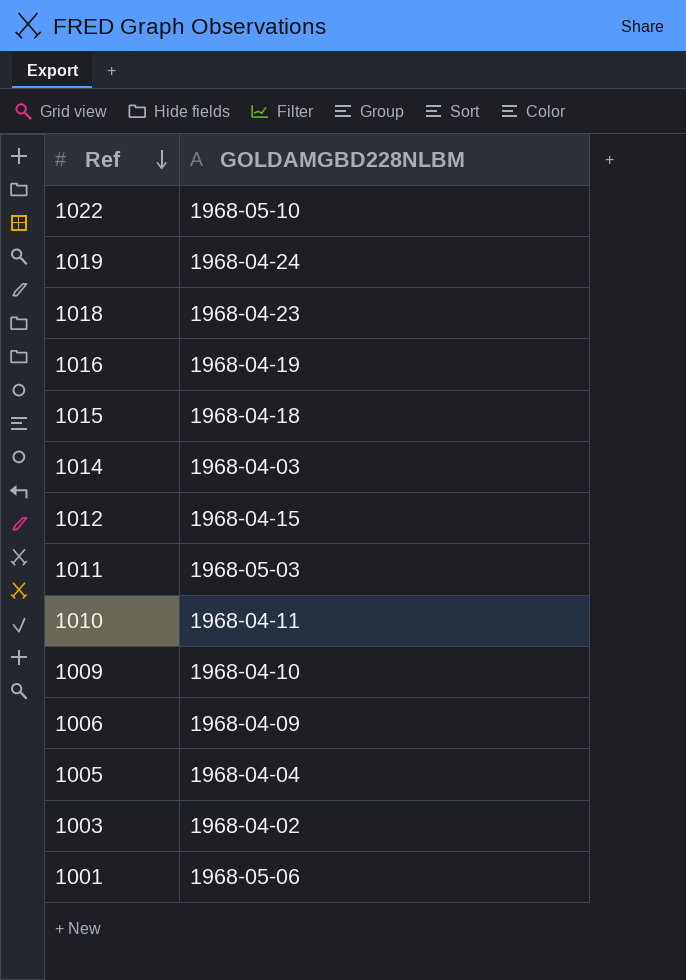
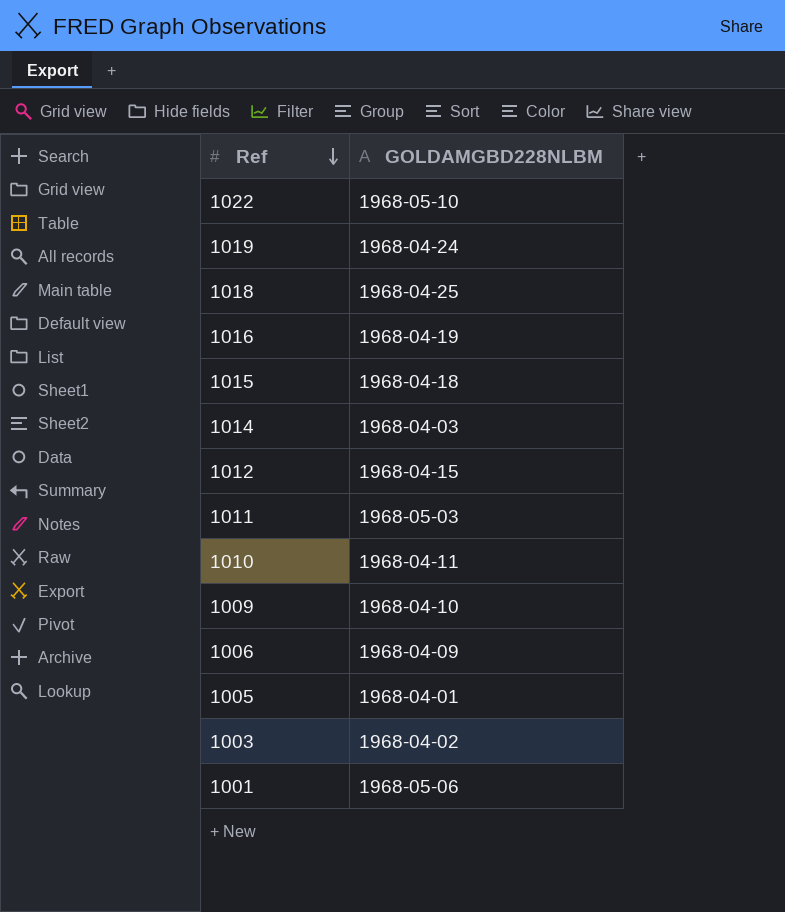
1018 | GOLDAMGBD228NLBM: 1968-04-23 -> 1968-04-25
1005 | GOLDAMGBD228NLBM: 1968-04-04 -> 1968-04-01

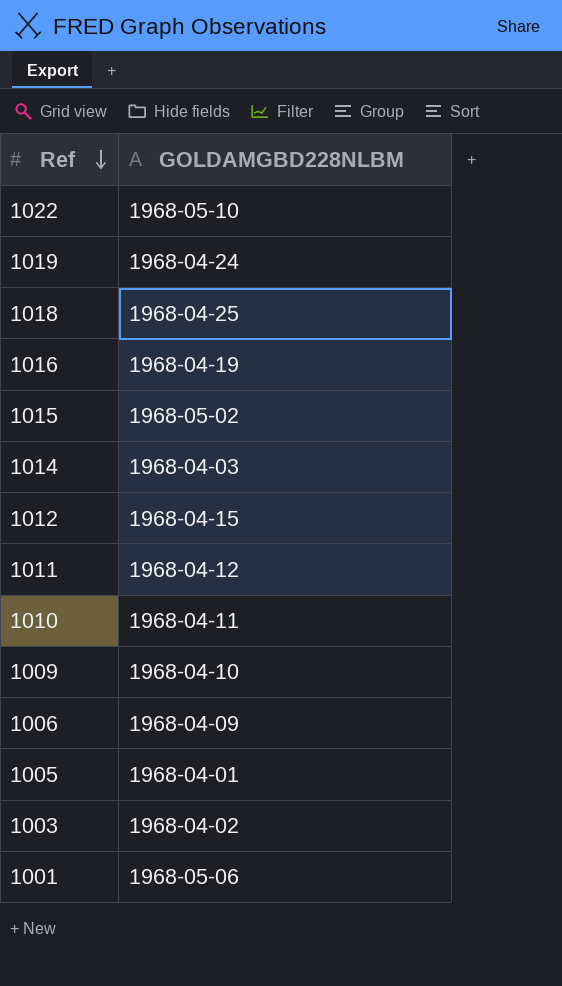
1015 | GOLDAMGBD228NLBM: 1968-04-18 -> 1968-05-02
1011 | GOLDAMGBD228NLBM: 1968-05-03 -> 1968-04-12

